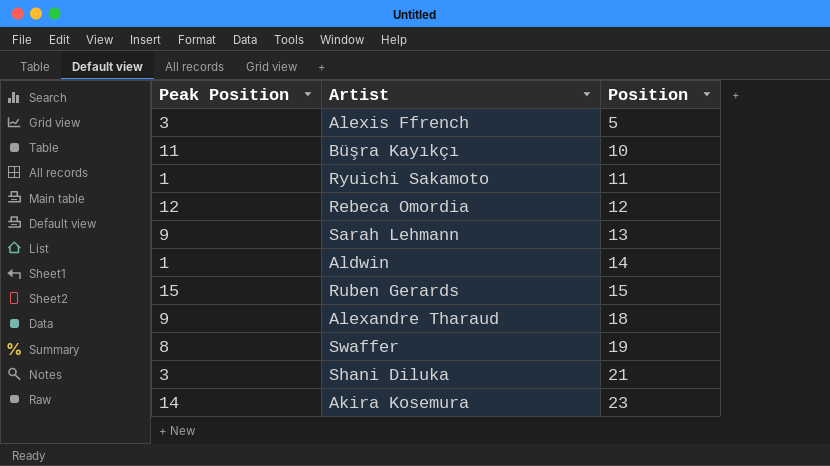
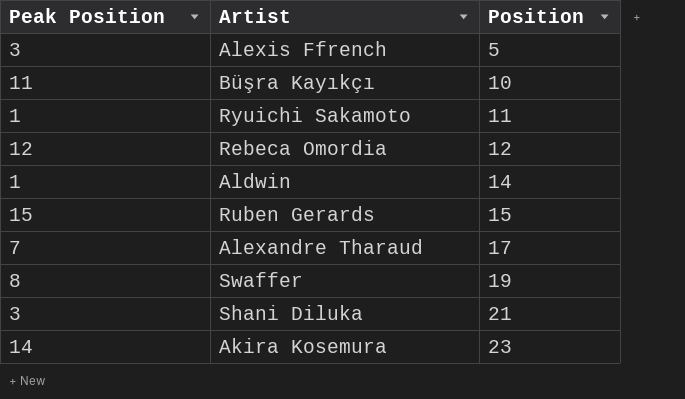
row Sarah Lehmann: 9 | 13 -> none
Alexandre Tharaud | Peak Position: 9 -> 7
Alexandre Tharaud | Position: 18 -> 17

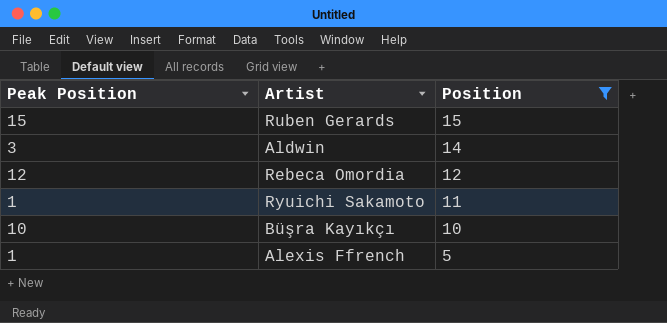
filter: none -> Position <= 15
row order: Position ascending -> Position descending
Aldwin | Peak Position: 1 -> 3
Büşra Kayıkçı | Peak Position: 11 -> 10
Alexis Ffrench | Peak Position: 3 -> 1

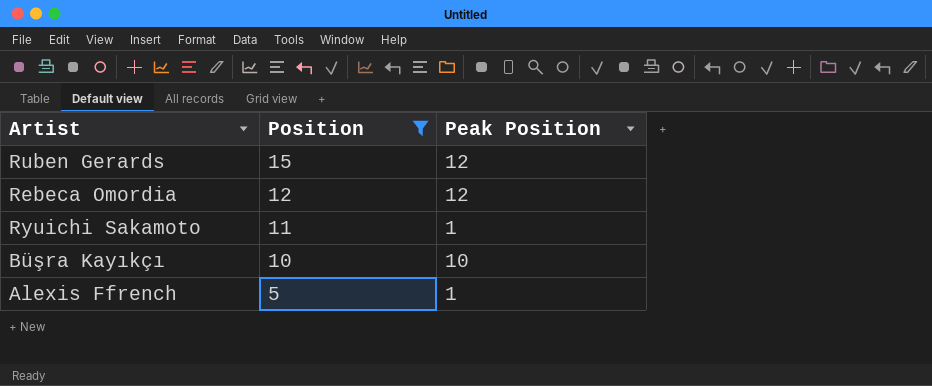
column Peak Position | position: 1 -> 3
row Aldwin: 3 | 14 -> none
Ruben Gerards | Peak Position: 15 -> 12

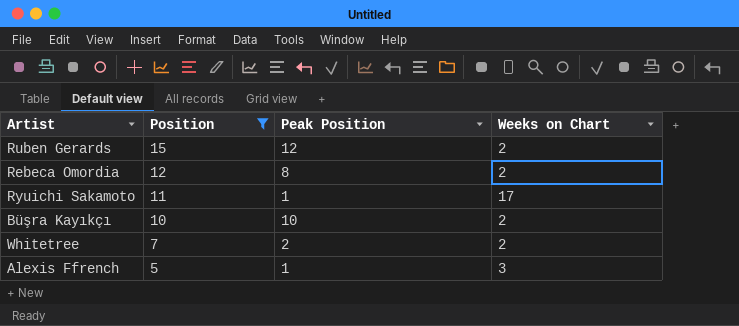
column Weeks on Chart | position: none -> 4
Rebeca Omordia | Peak Position: 12 -> 8
row Whitetree: none -> 7 | 2 | 2

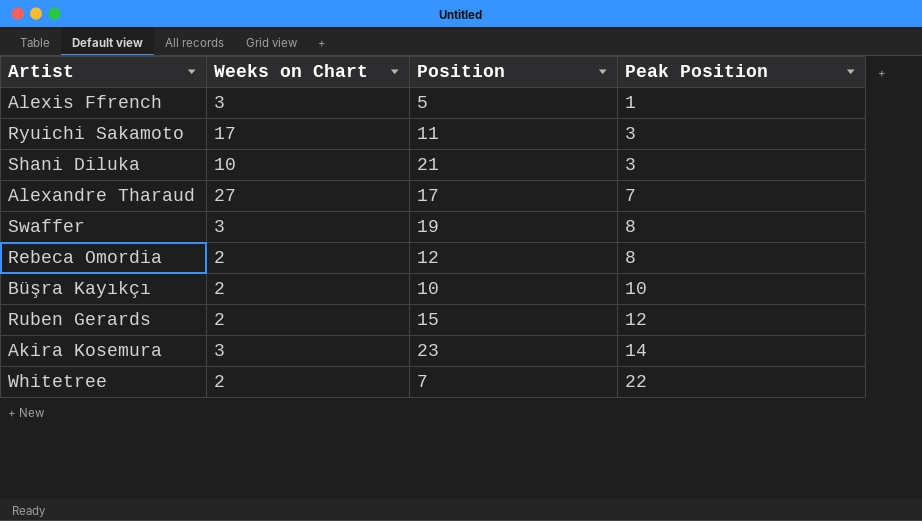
filter: Position <= 15 -> none
row order: Position descending -> Peak Position ascending
column Weeks on Chart | position: 4 -> 2
Ryuichi Sakamoto | Peak Position: 1 -> 3
Whitetree | Peak Position: 2 -> 22

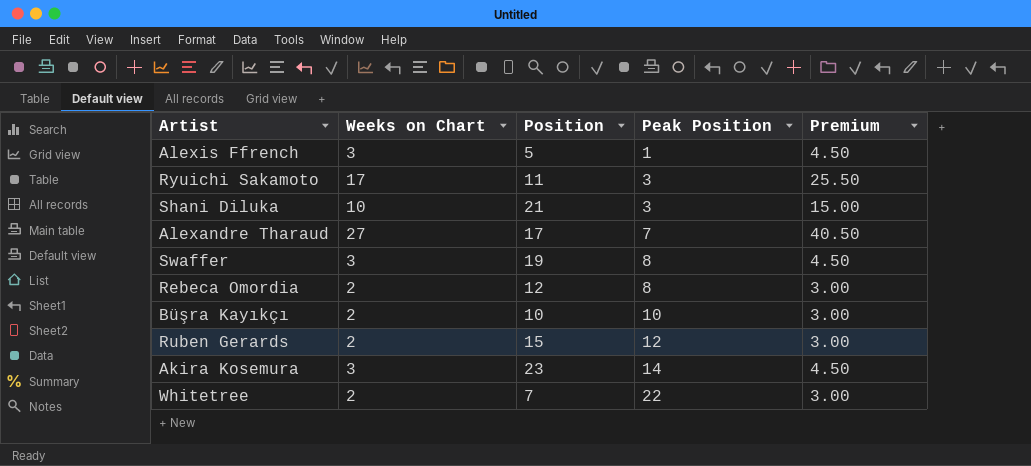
column Premium | formula: none -> [Weeks on Chart] * 1.5

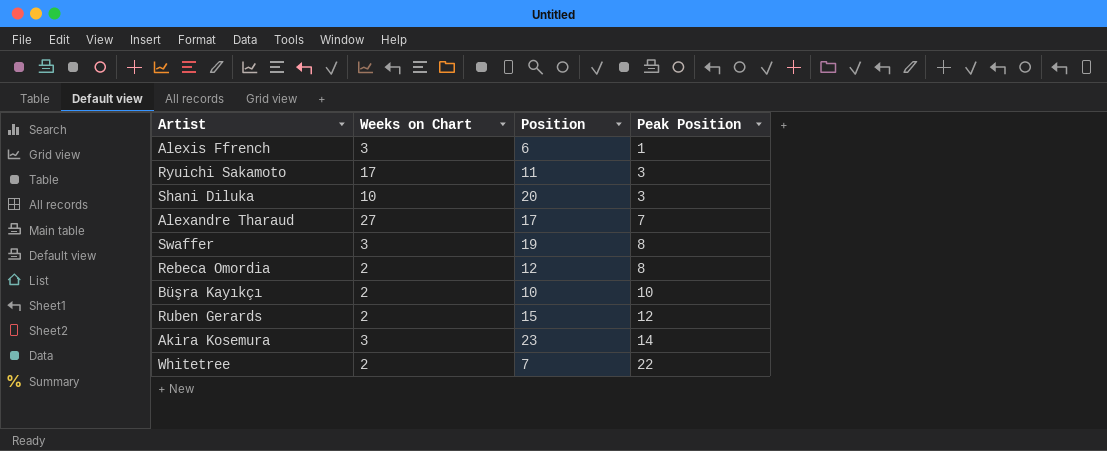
column Premium | formula: [Weeks on Chart] * 1.5 -> none
Alexis Ffrench | Position: 5 -> 6
Shani Diluka | Position: 21 -> 20

